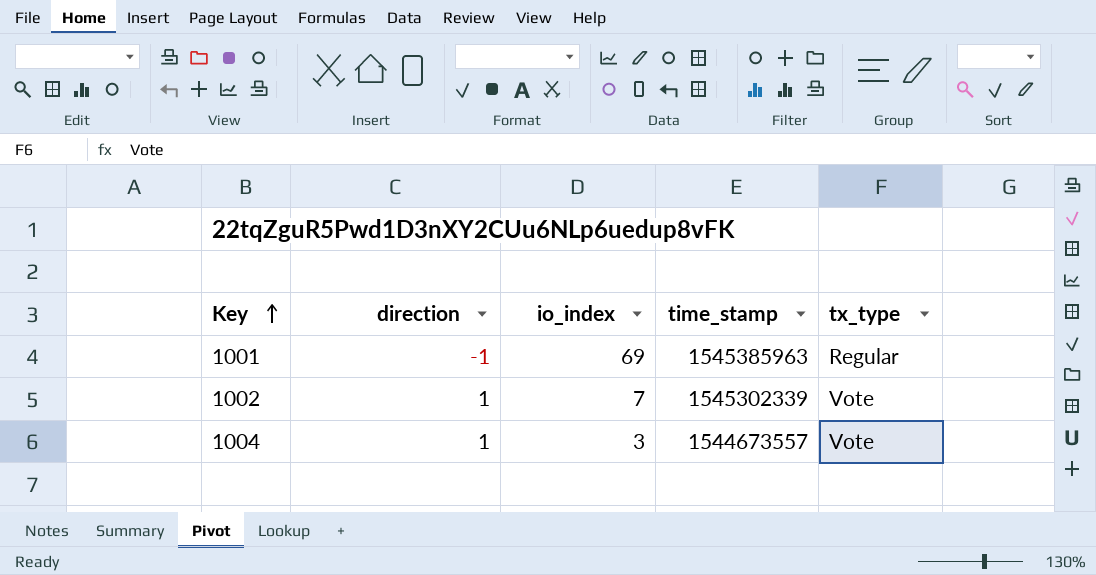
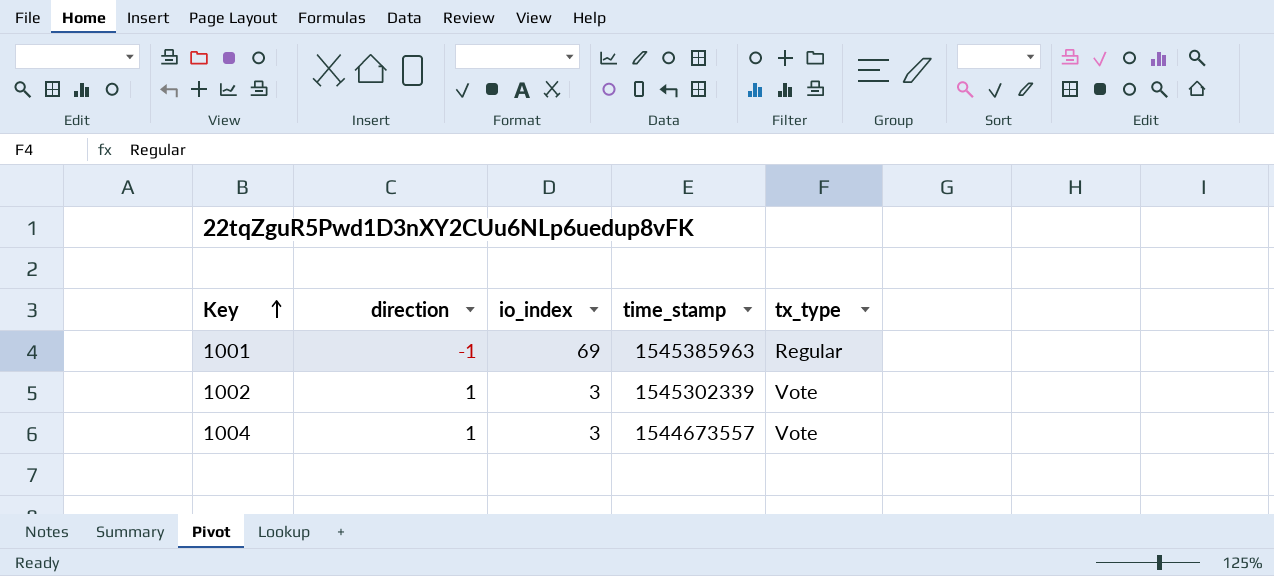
1002 | io_index: 7 -> 3

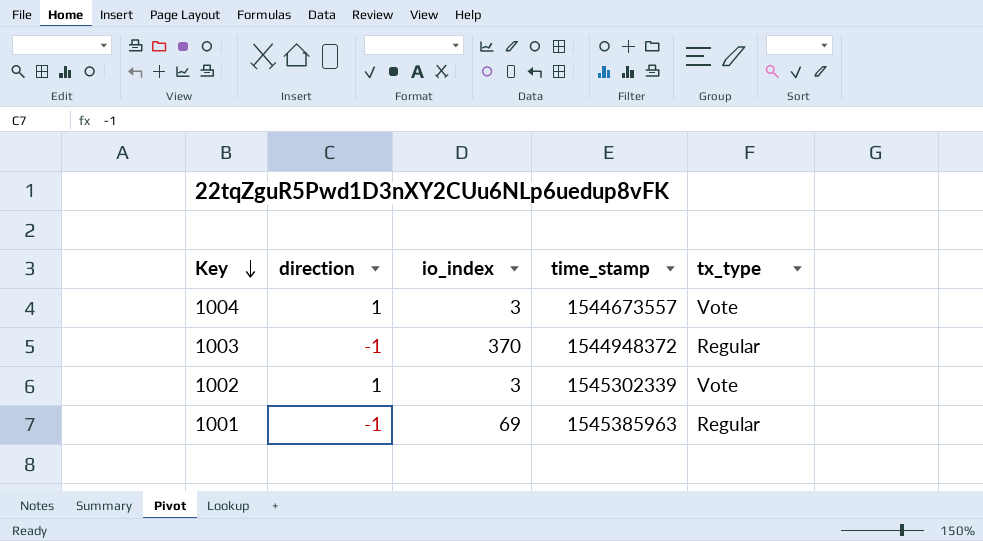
row order: Key ascending -> Key descending
row 1003: none -> -1 | 370 | 1544948372 | Regular

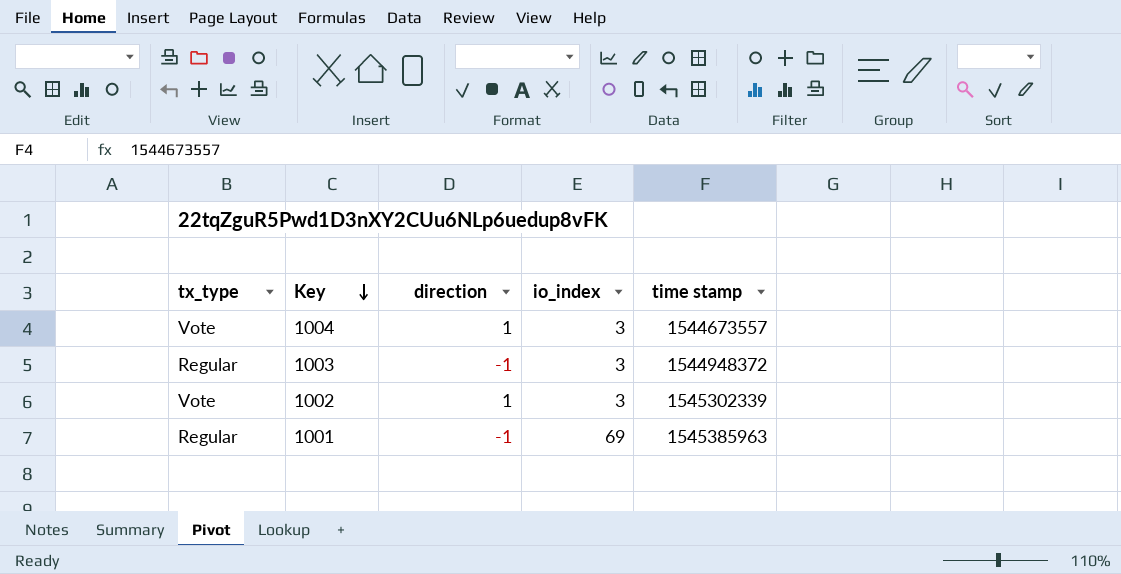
column tx_type | position: 5 -> 1
column name: time_stamp -> time stamp
1003 | io_index: 370 -> 3

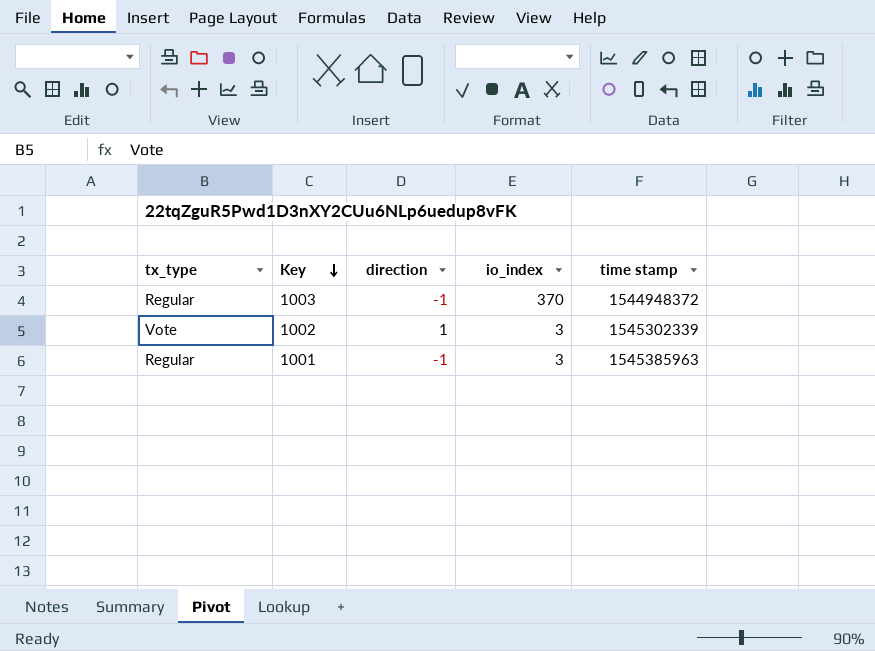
row 1004: Vote | 1 | 3 | 1544673557 -> none
1003 | io_index: 3 -> 370
1001 | io_index: 69 -> 3

